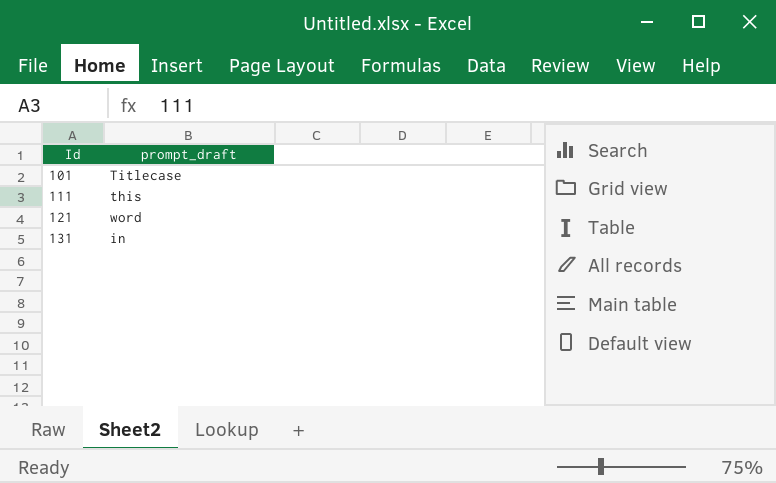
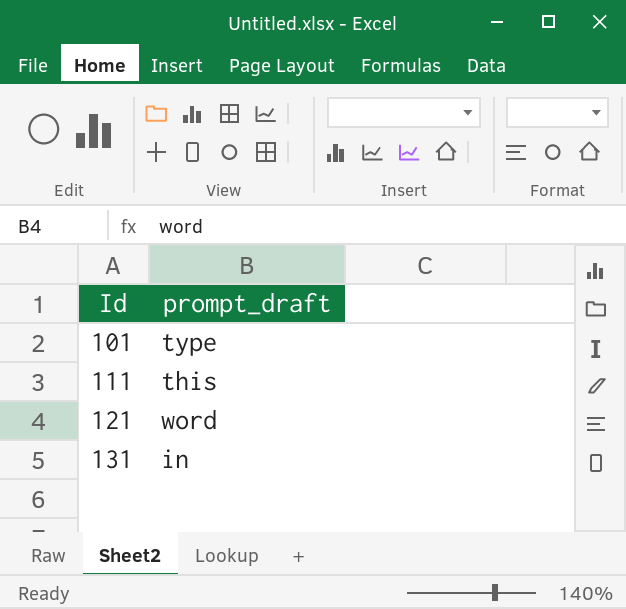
101 | prompt_draft: Titlecase -> type

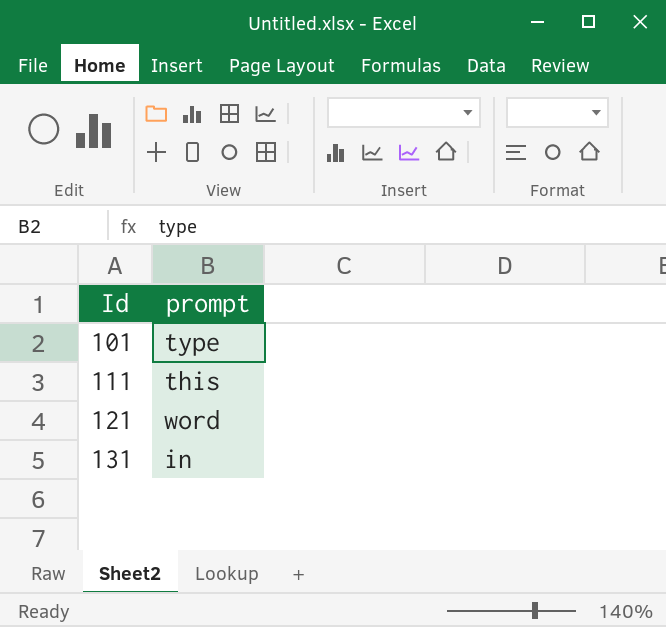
column name: prompt_draft -> prompt

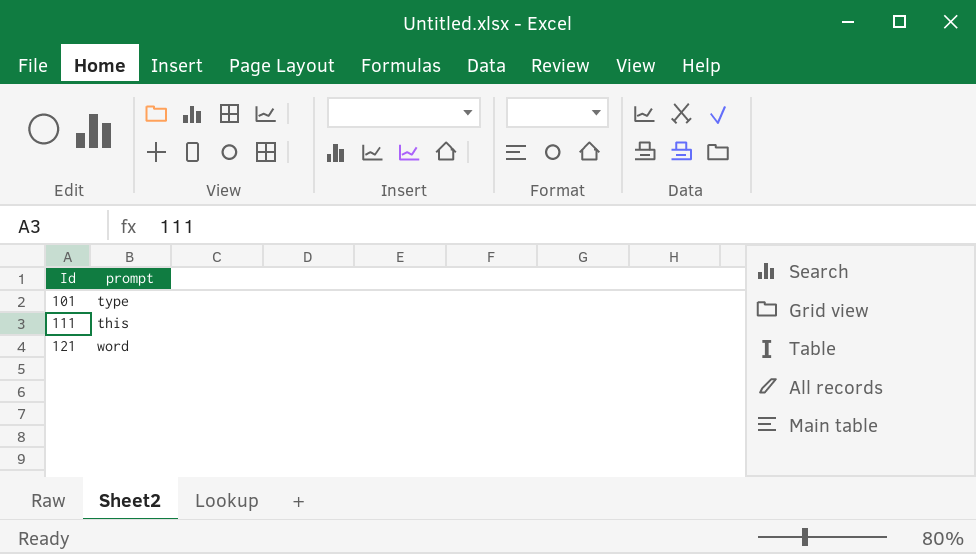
row 131: in -> none

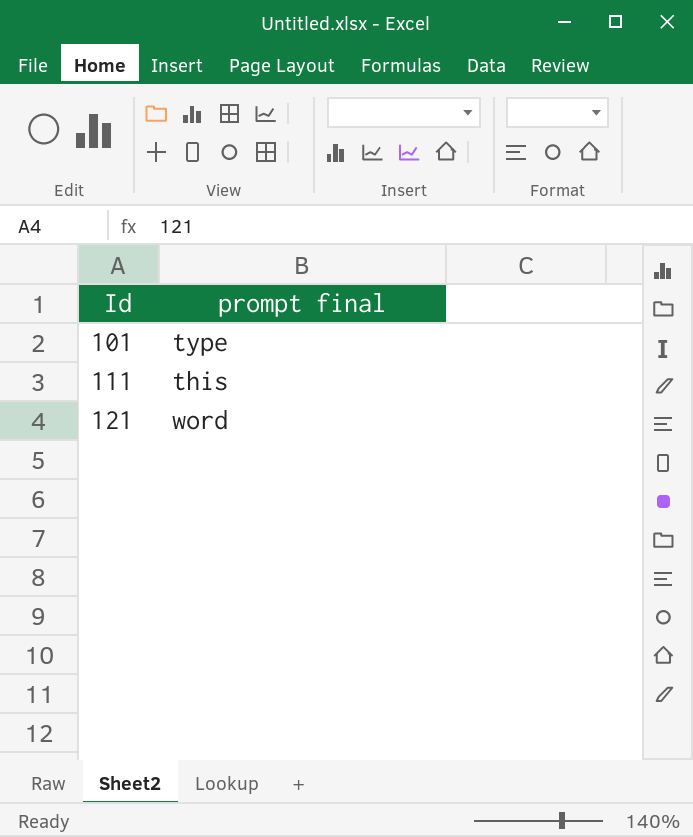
column name: prompt -> prompt final

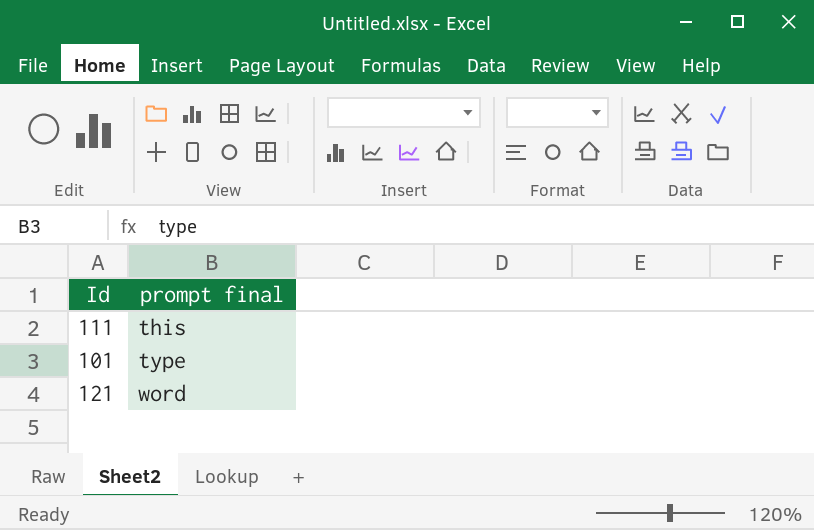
row order: Id ascending -> prompt final ascending

